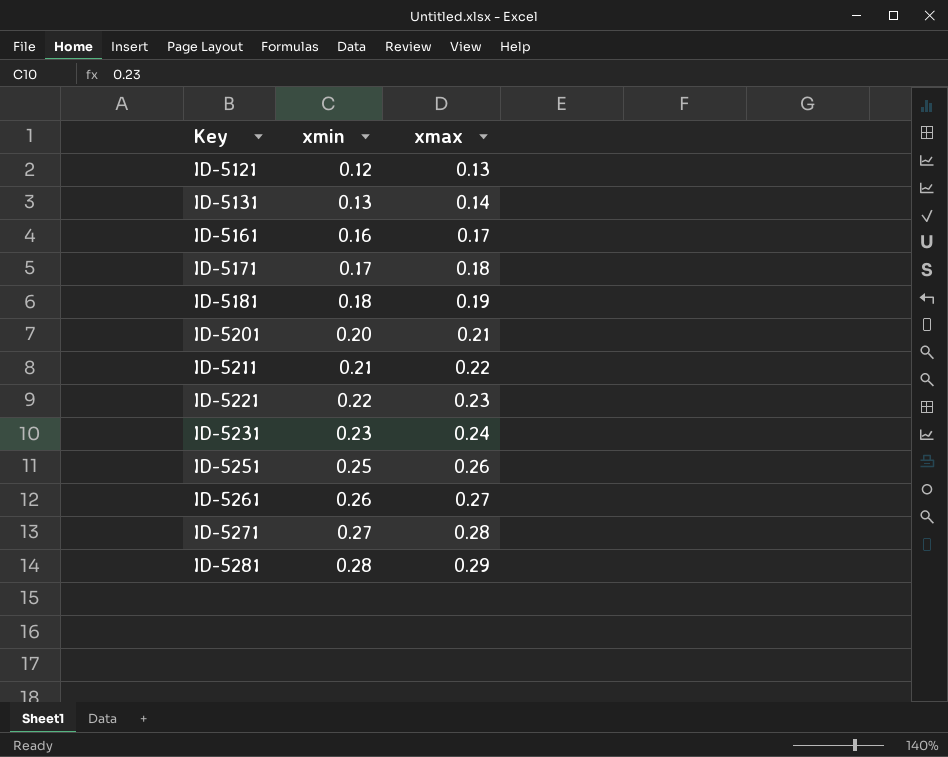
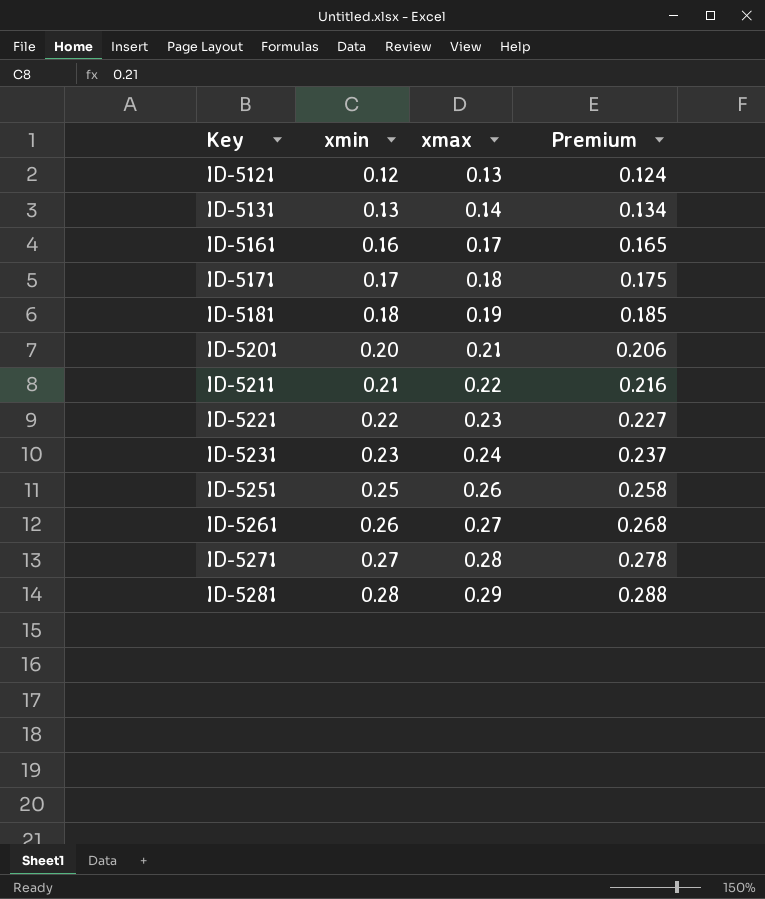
column Premium | formula: none -> [xmin] * 1.03

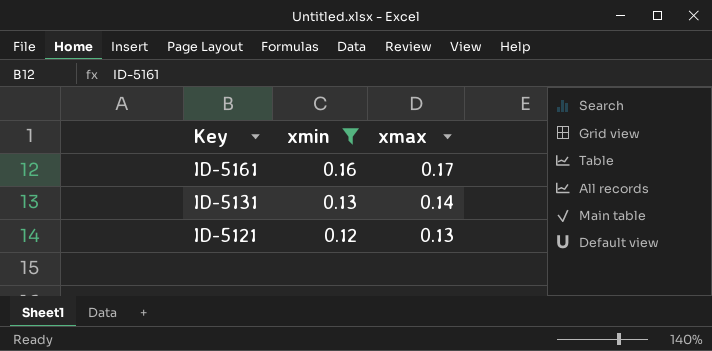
filter: none -> xmin <= 0.16
row order: Key ascending -> Key descending
column Premium | formula: [xmin] * 1.03 -> none

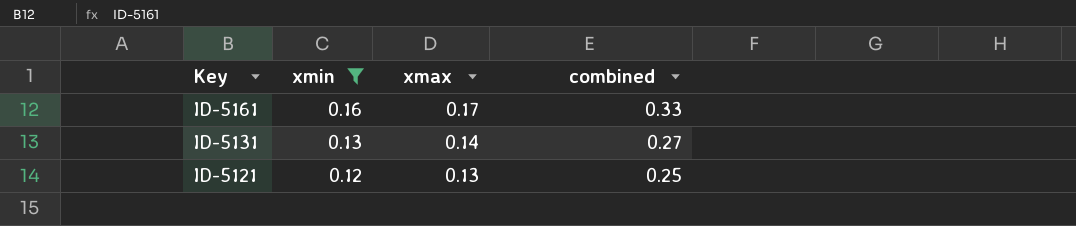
column combined | formula: none -> [xmin] + [xmax]

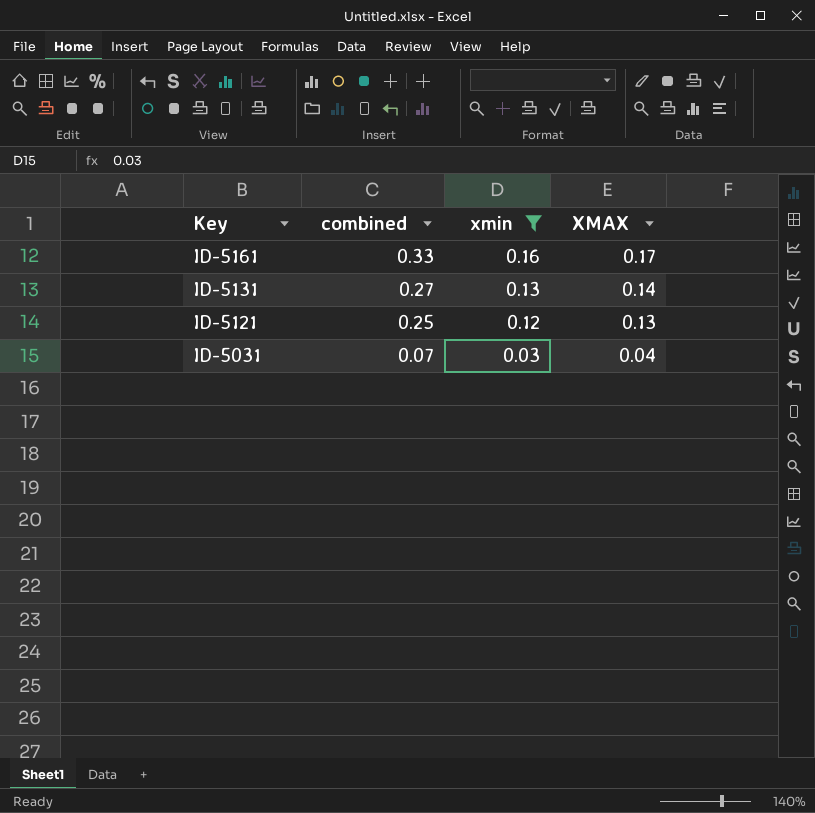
column combined | position: 4 -> 2
column name: xmax -> XMAX
row ID-5031: none -> 0.07 | 0.03 | 0.04

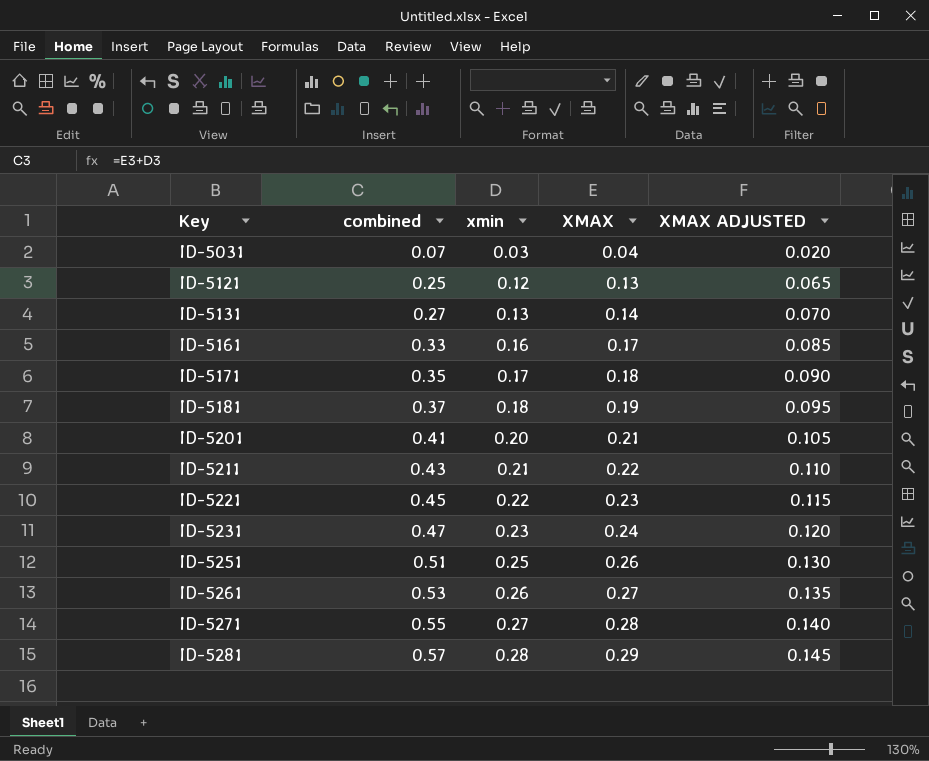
filter: xmin <= 0.16 -> none
row order: Key descending -> Key ascending
column XMAX ADJUSTED | formula: none -> [XMAX] * 0.5

